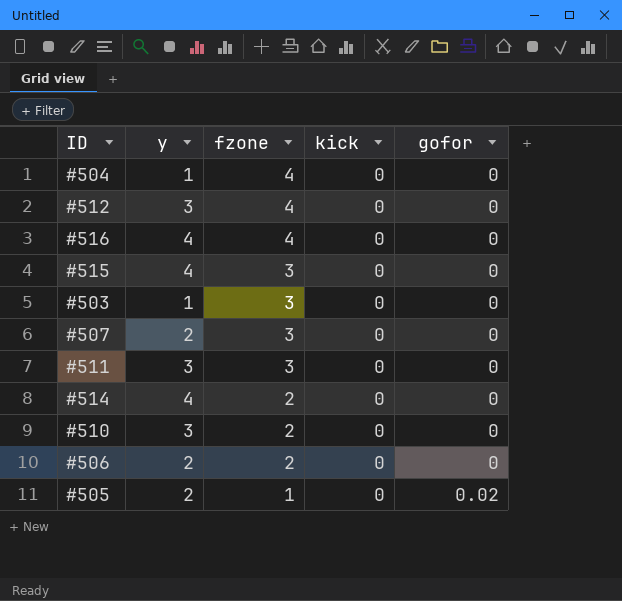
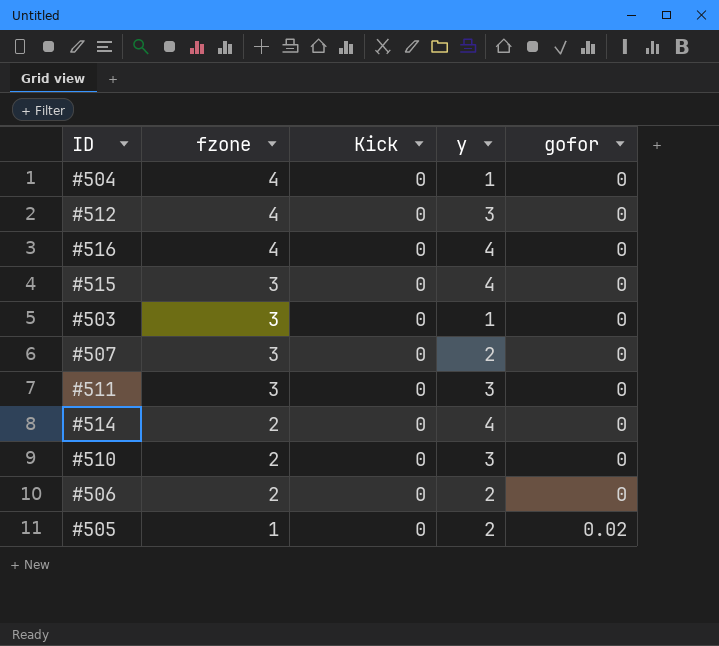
column name: kick -> Kick
column y | position: 2 -> 4

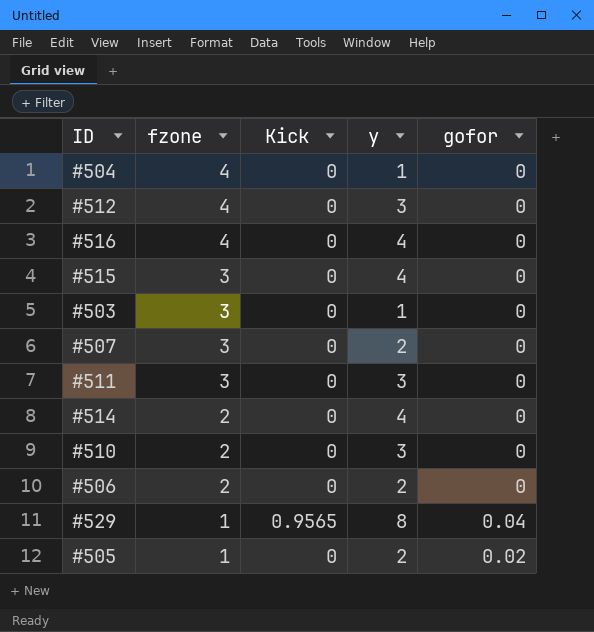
row #529: none -> 1 | 0.9565 | 8 | 0.04

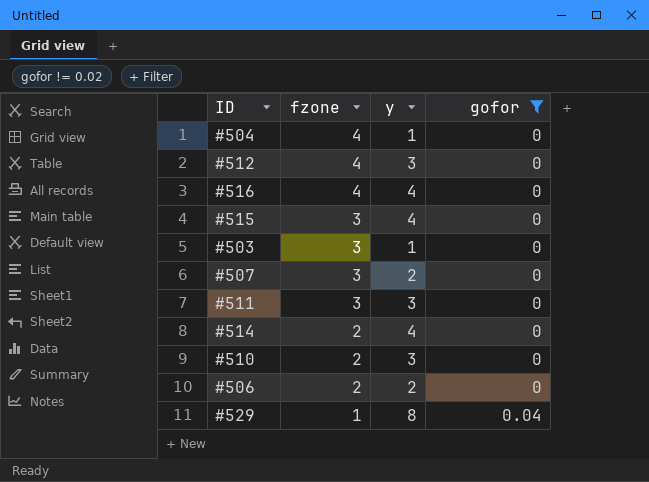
filter: none -> gofor != 0.02
column Kick | position: 3 -> none

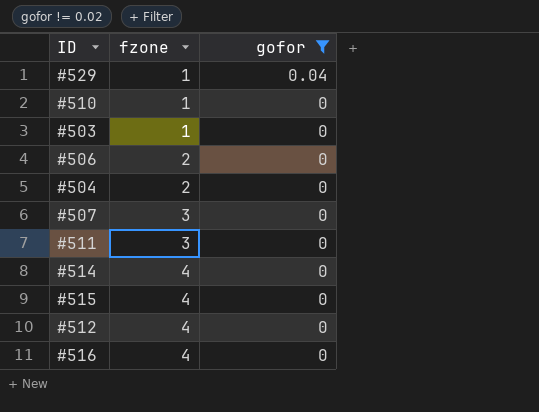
row order: fzone descending -> fzone ascending
column y | position: 3 -> none
#510 | fzone: 2 -> 1
#503 | fzone: 3 -> 1
#504 | fzone: 4 -> 2
#514 | fzone: 2 -> 4
#515 | fzone: 3 -> 4

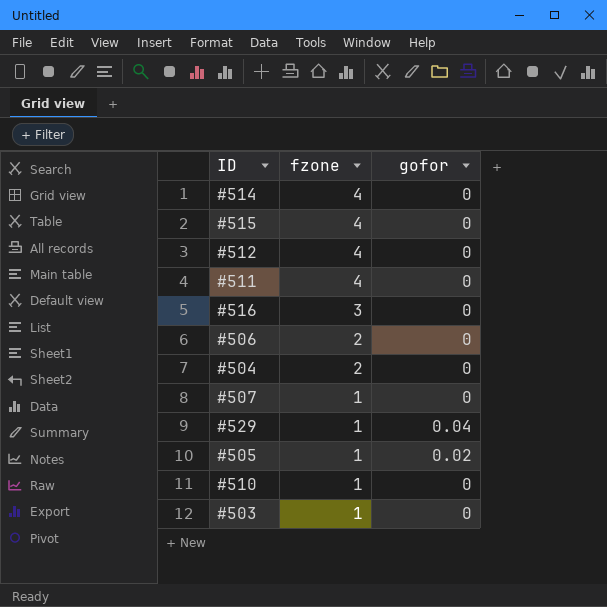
filter: gofor != 0.02 -> none
row order: fzone ascending -> fzone descending
#511 | fzone: 3 -> 4
#516 | fzone: 4 -> 3
#507 | fzone: 3 -> 1

